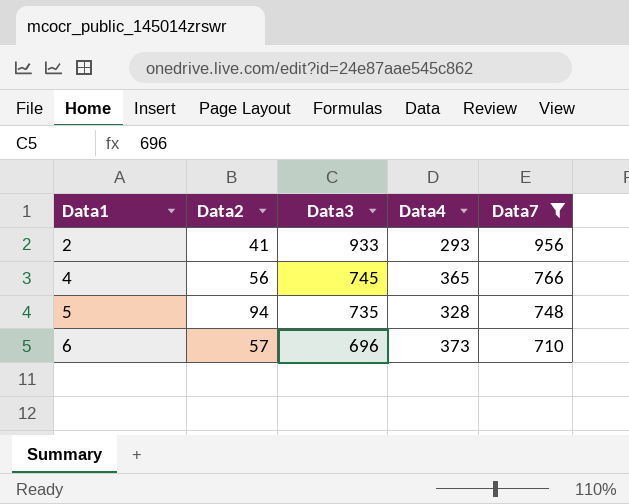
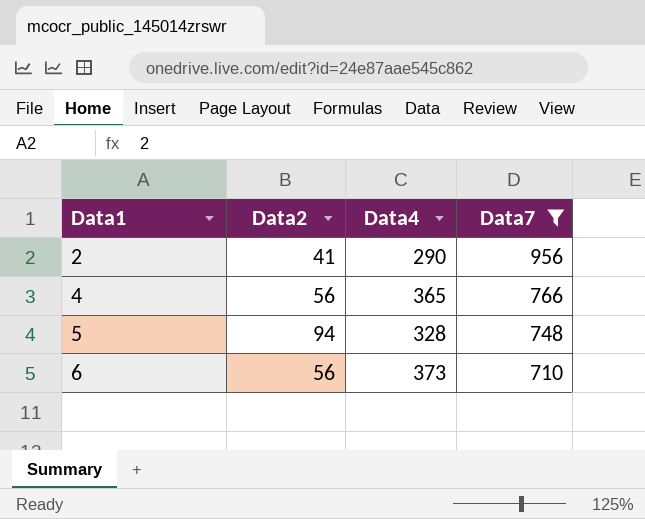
column Data3 | position: 3 -> none
2 | Data4: 293 -> 290
6 | Data2: 57 -> 56

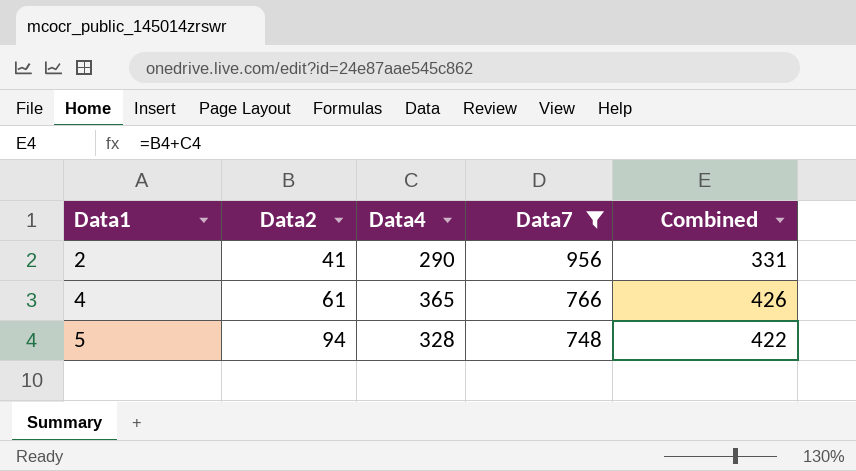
column Combined | formula: none -> [Data2] + [Data4]
row 6: 56 | 373 | 710 -> none
4 | Data2: 56 -> 61

